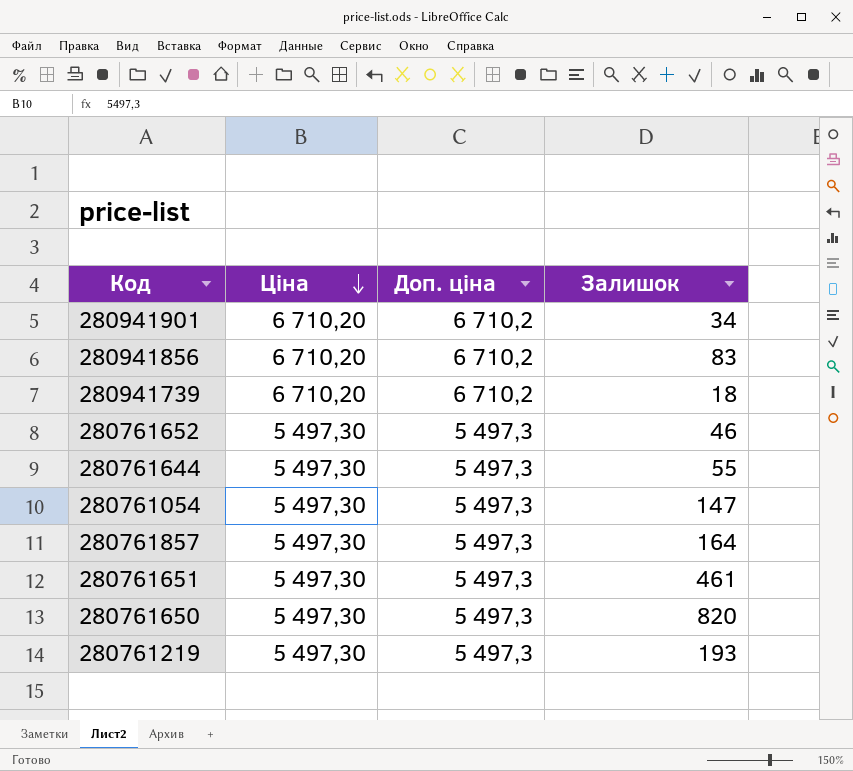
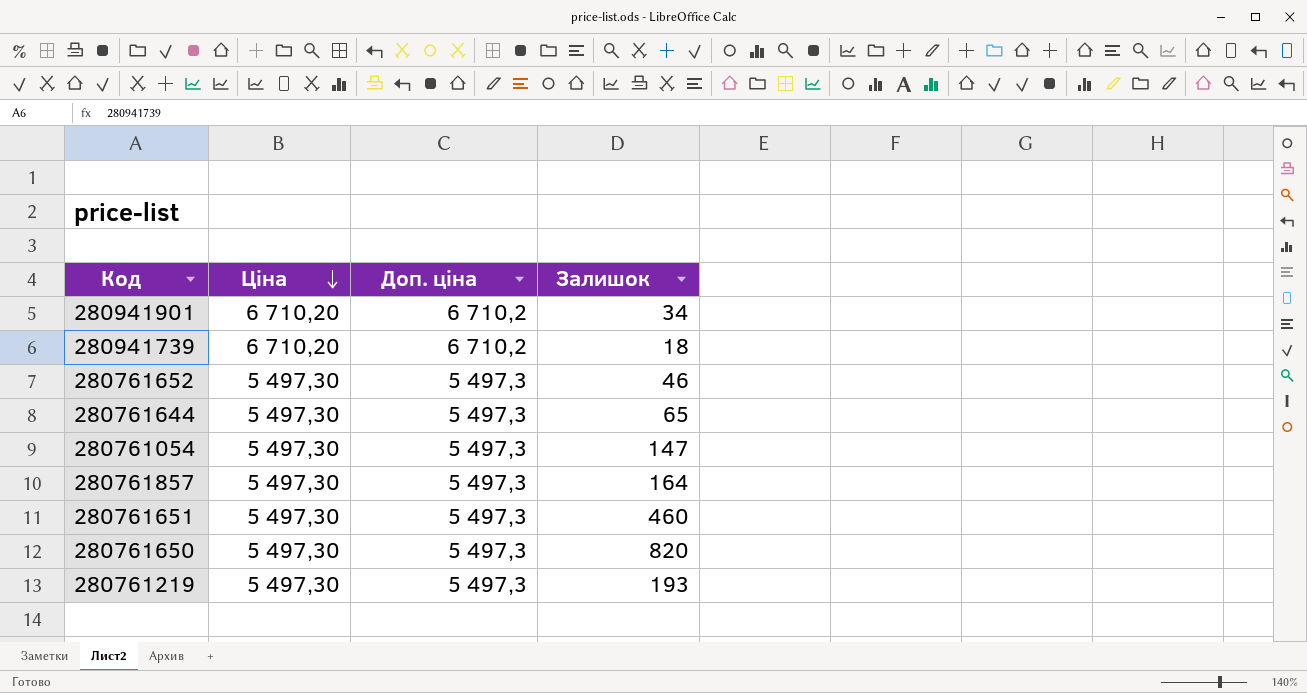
row 280941856: 6 710,20 | 6 710,2 | 83 -> none
280761644 | Залишок: 55 -> 65
280761651 | Залишок: 461 -> 460

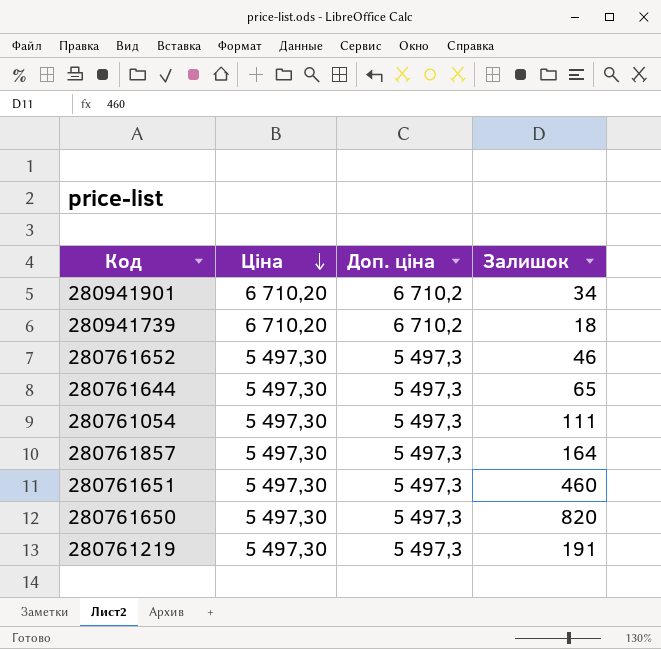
280761054 | Залишок: 147 -> 111
280761219 | Залишок: 193 -> 191

